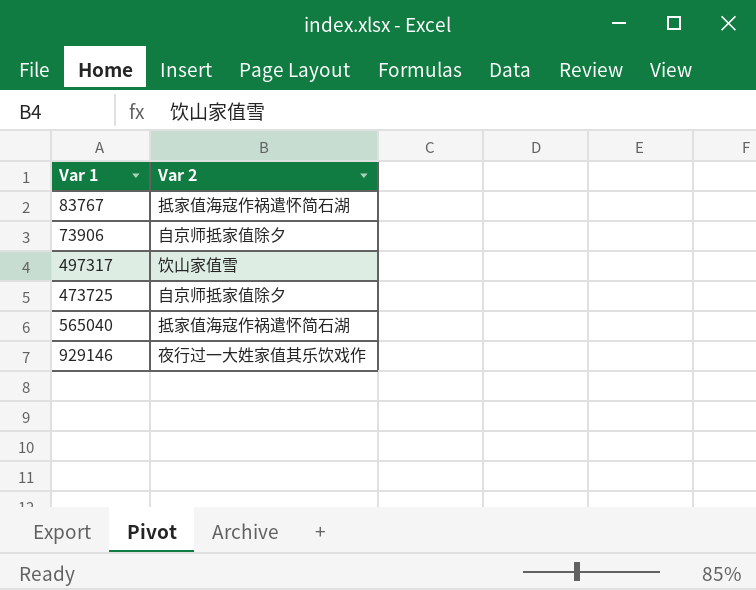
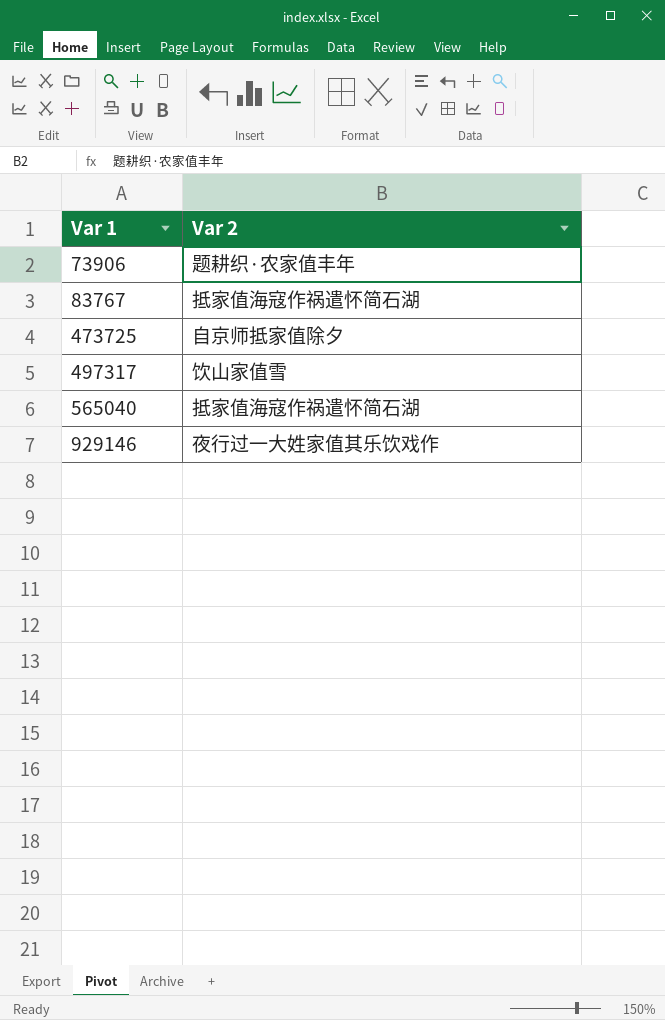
row order: none -> Var 1 ascending
73906 | Var 2: 自京师抵家值除夕 -> 题耕织·农家值丰年

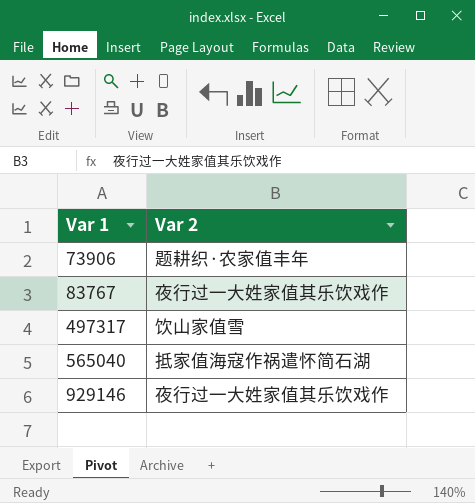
row 473725: 自京师抵家值除夕 -> none
83767 | Var 2: 抵家值海寇作祸遣怀简石湖 -> 夜行过一大姓家值其乐饮戏作

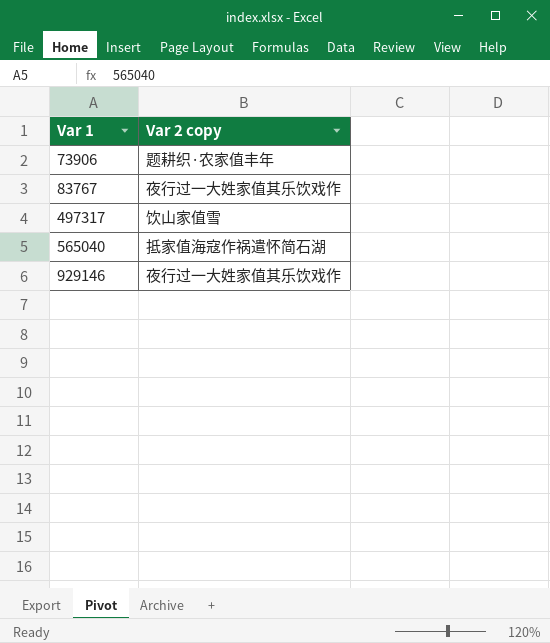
column name: Var 2 -> Var 2 copy

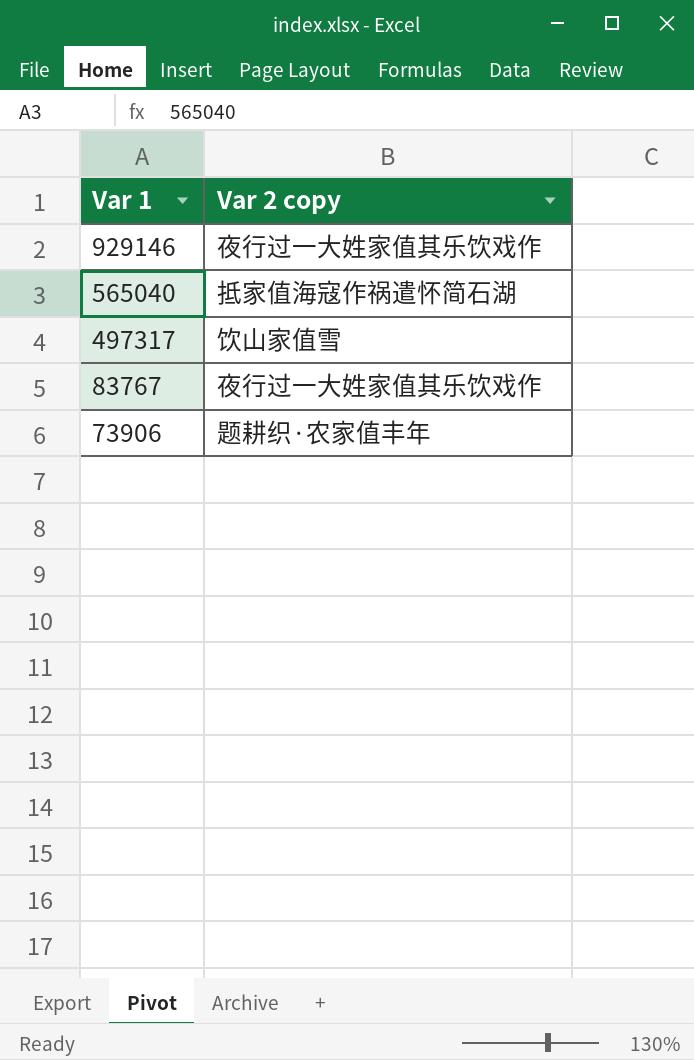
row order: Var 1 ascending -> Var 1 descending

